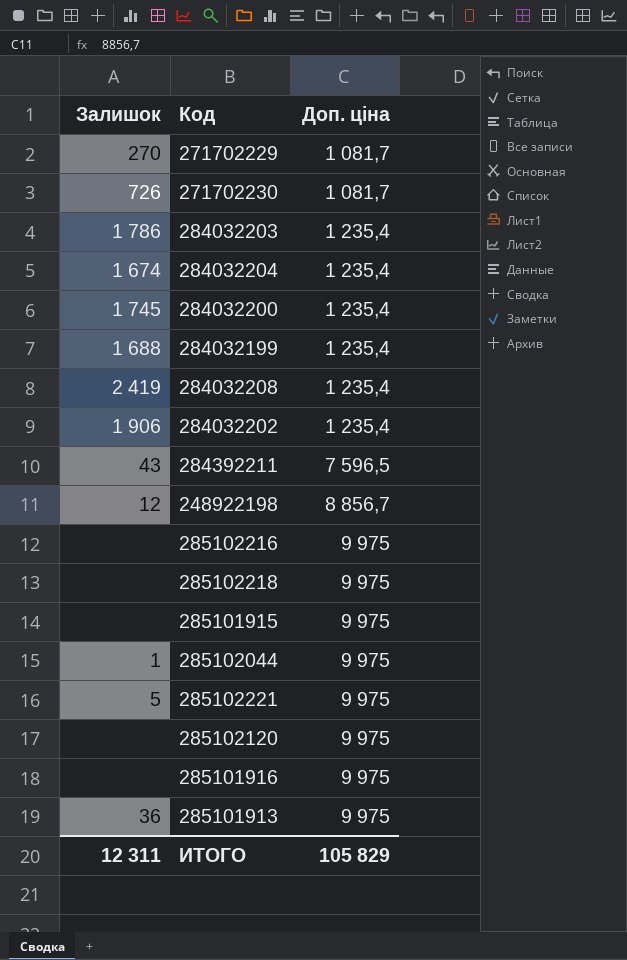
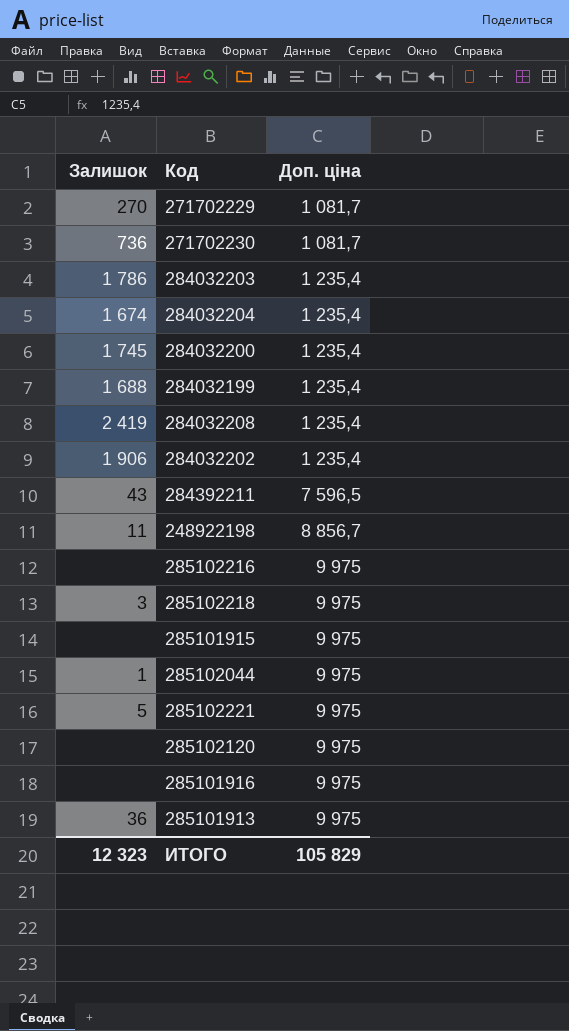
271702230 | Залишок: 726 -> 736
248922198 | Залишок: 12 -> 11
285102218 | Залишок: none -> 3
ИТОГО | Залишок: 12 311 -> 12 323

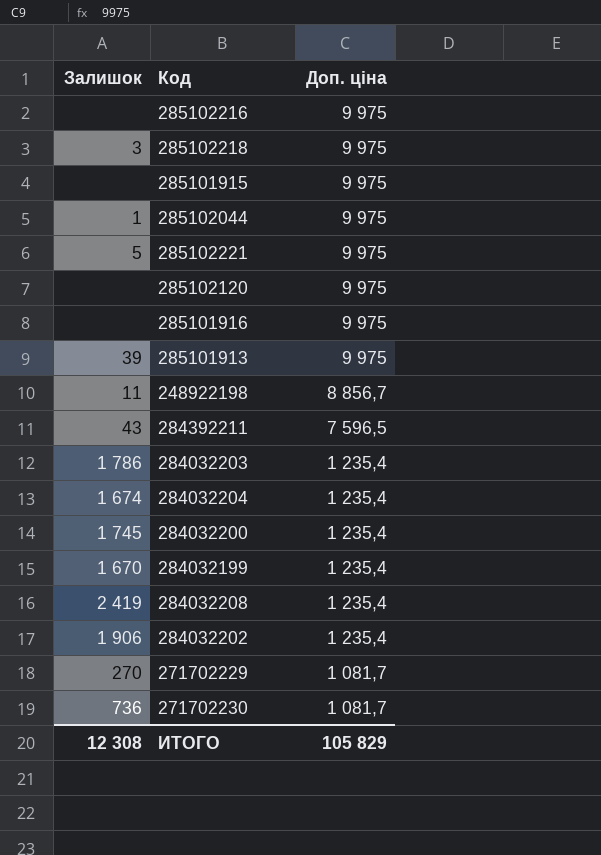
row order: Доп. ціна ascending -> Доп. ціна descending
285101913 | Залишок: 36 -> 39
284032199 | Залишок: 1 688 -> 1 670
ИТОГО | Залишок: 12 323 -> 12 308

